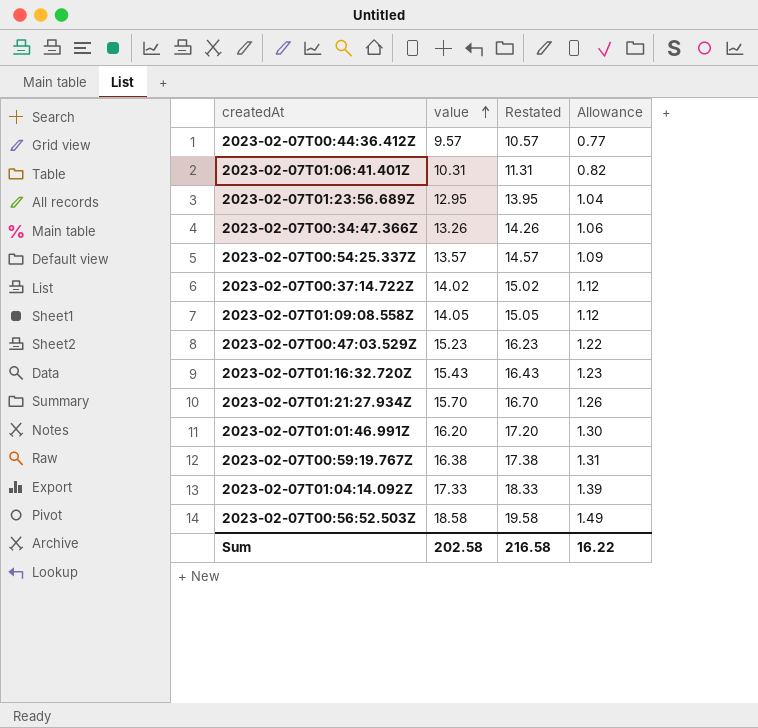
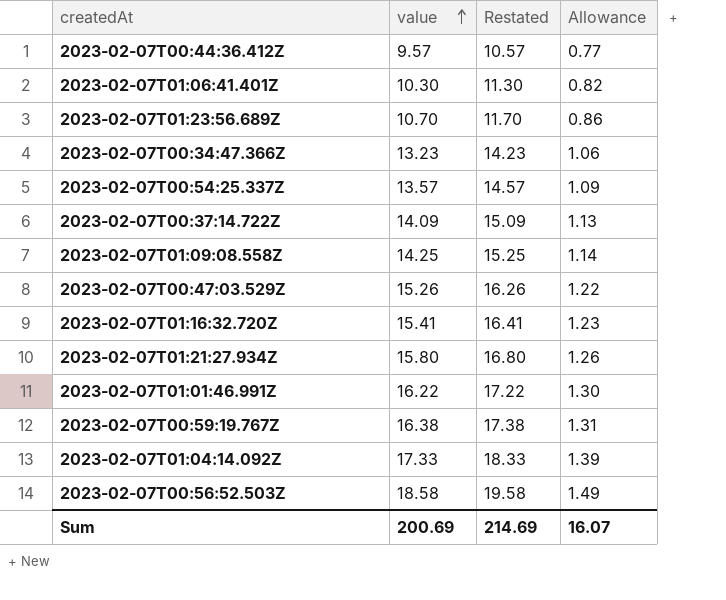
2023-02-07T01:06:41.401Z | value: 10.31 -> 10.30
2023-02-07T01:06:41.401Z | Restated: 11.31 -> 11.30
2023-02-07T01:23:56.689Z | value: 12.95 -> 10.70
2023-02-07T01:23:56.689Z | Restated: 13.95 -> 11.70
2023-02-07T01:23:56.689Z | Allowance: 1.04 -> 0.86
2023-02-07T00:34:47.366Z | value: 13.26 -> 13.23
2023-02-07T00:34:47.366Z | Restated: 14.26 -> 14.23
2023-02-07T00:37:14.722Z | value: 14.02 -> 14.09
2023-02-07T00:37:14.722Z | Restated: 15.02 -> 15.09
2023-02-07T00:37:14.722Z | Allowance: 1.12 -> 1.13
2023-02-07T01:09:08.558Z | value: 14.05 -> 14.25
2023-02-07T01:09:08.558Z | Restated: 15.05 -> 15.25
2023-02-07T01:09:08.558Z | Allowance: 1.12 -> 1.14
2023-02-07T00:47:03.529Z | value: 15.23 -> 15.26
2023-02-07T00:47:03.529Z | Restated: 16.23 -> 16.26
2023-02-07T01:16:32.720Z | value: 15.43 -> 15.41
2023-02-07T01:16:32.720Z | Restated: 16.43 -> 16.41
2023-02-07T01:21:27.934Z | value: 15.70 -> 15.80
2023-02-07T01:21:27.934Z | Restated: 16.70 -> 16.80
2023-02-07T01:01:46.991Z | value: 16.20 -> 16.22
2023-02-07T01:01:46.991Z | Restated: 17.20 -> 17.22
Sum | value: 202.58 -> 200.69
Sum | Restated: 216.58 -> 214.69
Sum | Allowance: 16.22 -> 16.07

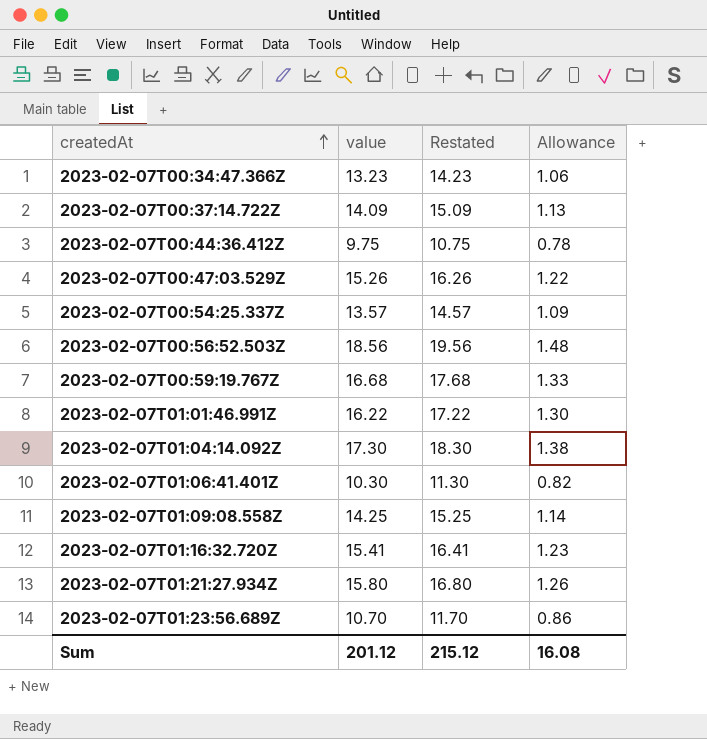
row order: value ascending -> createdAt ascending
2023-02-07T00:44:36.412Z | value: 9.57 -> 9.75
2023-02-07T00:44:36.412Z | Restated: 10.57 -> 10.75
2023-02-07T00:44:36.412Z | Allowance: 0.77 -> 0.78
2023-02-07T00:56:52.503Z | value: 18.58 -> 18.56
2023-02-07T00:56:52.503Z | Restated: 19.58 -> 19.56
2023-02-07T00:56:52.503Z | Allowance: 1.49 -> 1.48
2023-02-07T00:59:19.767Z | value: 16.38 -> 16.68
2023-02-07T00:59:19.767Z | Restated: 17.38 -> 17.68
2023-02-07T00:59:19.767Z | Allowance: 1.31 -> 1.33
2023-02-07T01:04:14.092Z | value: 17.33 -> 17.30
2023-02-07T01:04:14.092Z | Restated: 18.33 -> 18.30
2023-02-07T01:04:14.092Z | Allowance: 1.39 -> 1.38
Sum | value: 200.69 -> 201.12
Sum | Restated: 214.69 -> 215.12
Sum | Allowance: 16.07 -> 16.08

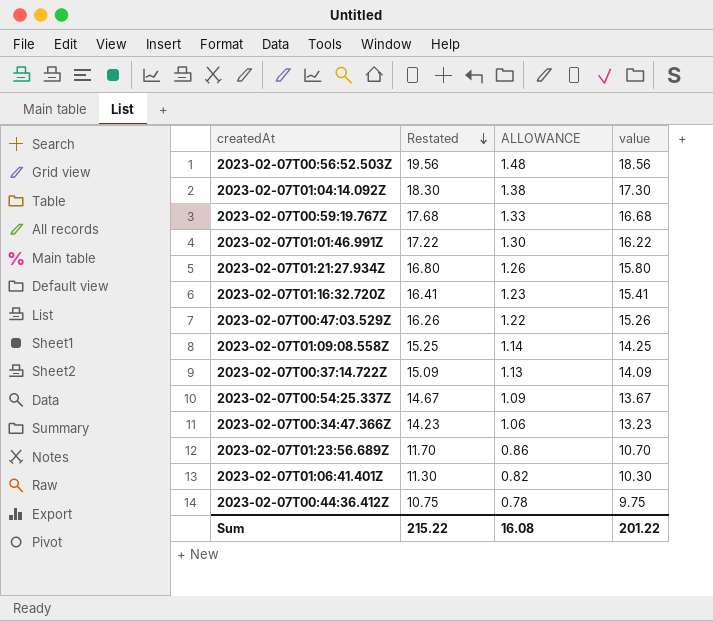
row order: createdAt ascending -> Restated descending
column name: Allowance -> ALLOWANCE
column value | position: 2 -> 4
2023-02-07T00:54:25.337Z | Restated: 14.57 -> 14.67
2023-02-07T00:54:25.337Z | value: 13.57 -> 13.67
Sum | Restated: 215.12 -> 215.22
Sum | value: 201.12 -> 201.22

